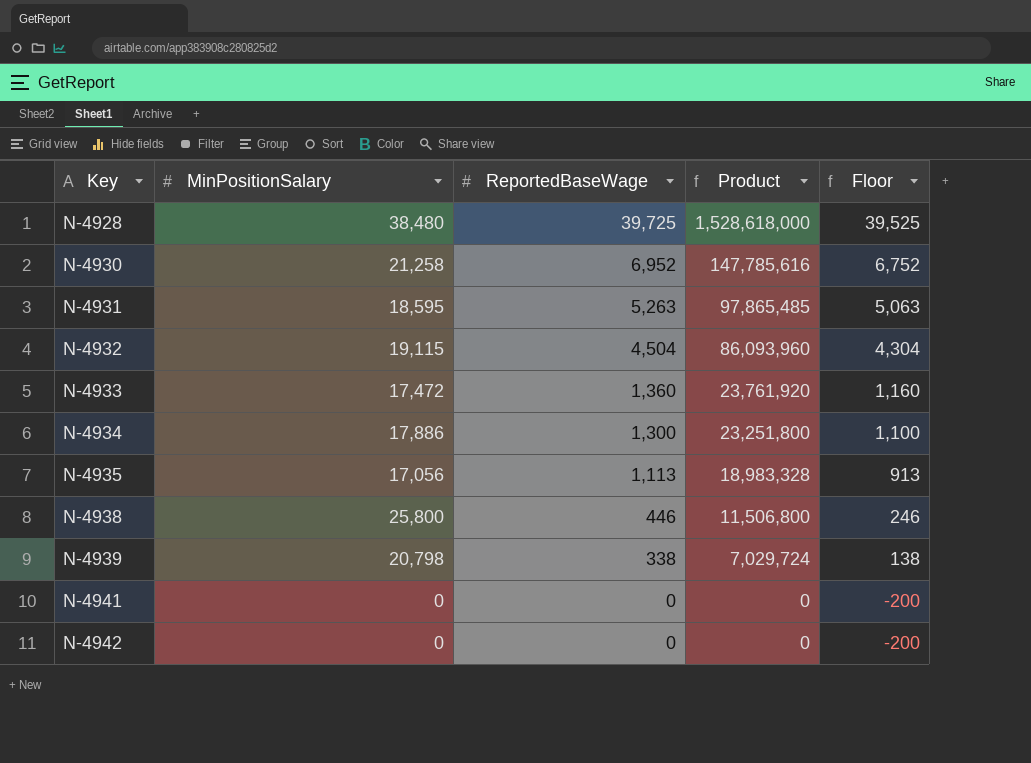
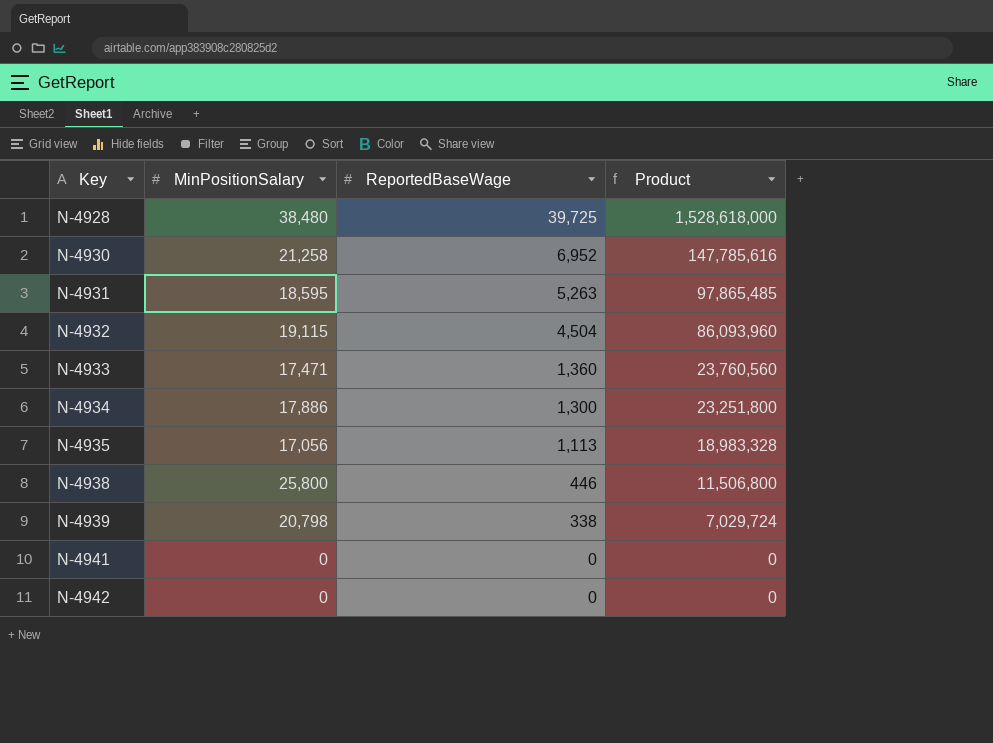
column Floor | formula: [ReportedBaseWage] - 200 -> none
N-4933 | MinPositionSalary: 17,472 -> 17,471
N-4933 | Product: 23,761,920 -> 23,760,560

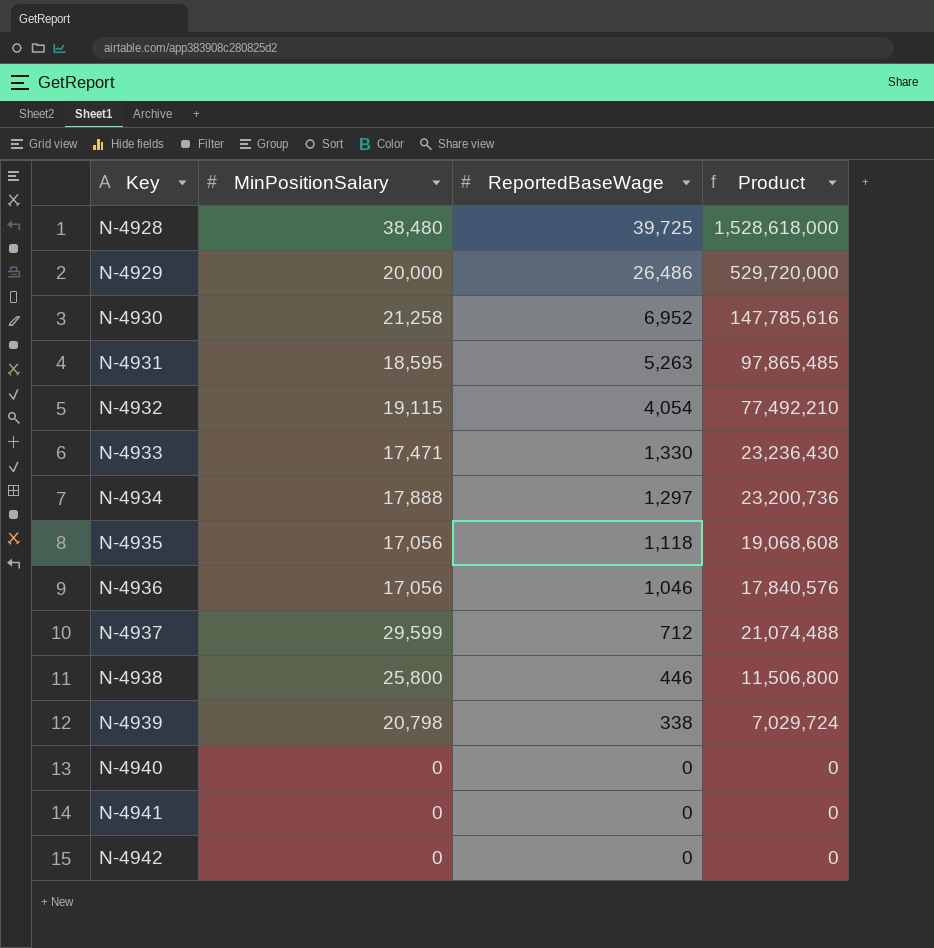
row N-4929: none -> 20,000 | 26,486 | 529,720,000
N-4932 | ReportedBaseWage: 4,504 -> 4,054
N-4932 | Product: 86,093,960 -> 77,492,210
N-4933 | ReportedBaseWage: 1,360 -> 1,330
N-4933 | Product: 23,760,560 -> 23,236,430
N-4934 | MinPositionSalary: 17,886 -> 17,888
N-4934 | ReportedBaseWage: 1,300 -> 1,297
N-4934 | Product: 23,251,800 -> 23,200,736
N-4935 | ReportedBaseWage: 1,113 -> 1,118
N-4935 | Product: 18,983,328 -> 19,068,608
row N-4936: none -> 17,056 | 1,046 | 17,840,576
row N-4937: none -> 29,599 | 712 | 21,074,488
row N-4940: none -> 0 | 0 | 0

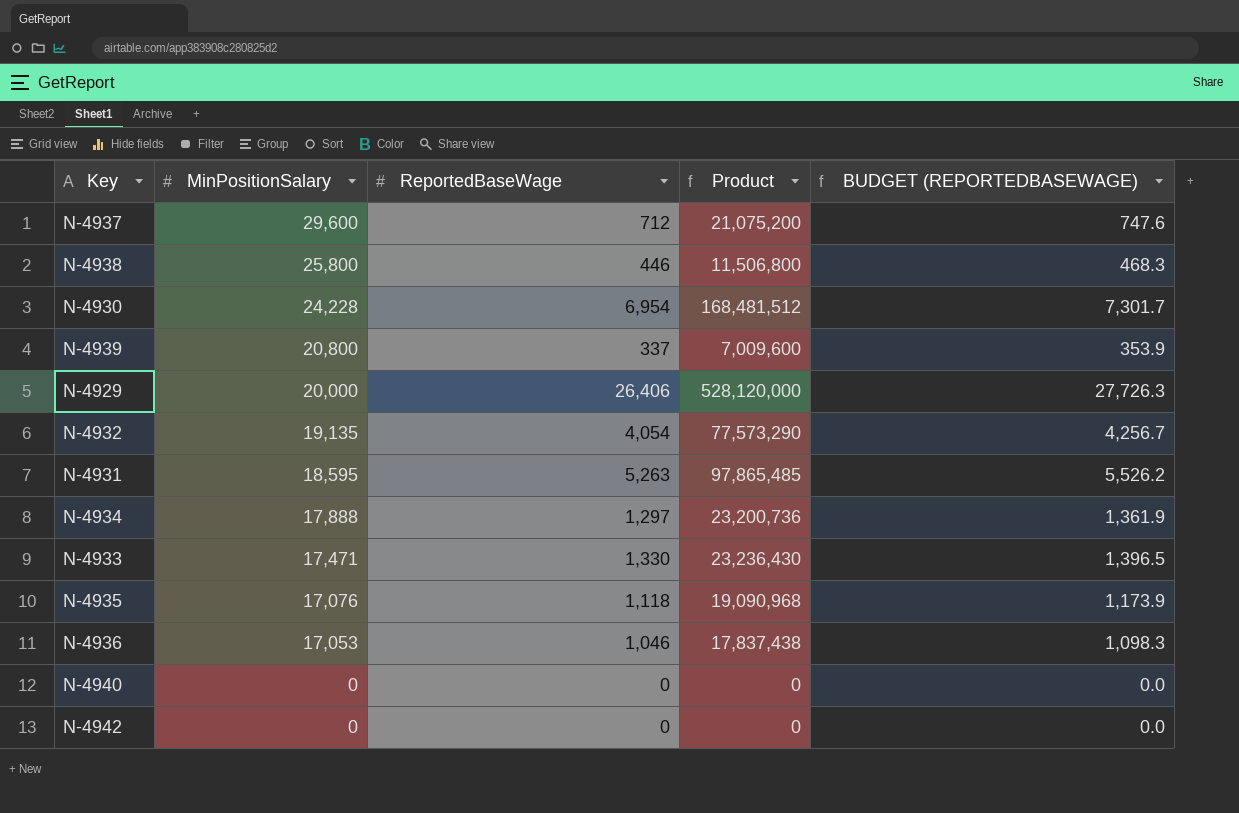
row order: Key ascending -> MinPositionSalary descending
column BUDGET (REPORTEDBASEWAGE) | formula: none -> [ReportedBaseWage] * 1.05
row N-4928: 38,480 | 39,725 | 1,528,618,000 -> none
row N-4941: 0 | 0 | 0 -> none
N-4937 | MinPositionSalary: 29,599 -> 29,600
N-4937 | Product: 21,074,488 -> 21,075,200
N-4930 | MinPositionSalary: 21,258 -> 24,228
N-4930 | ReportedBaseWage: 6,952 -> 6,954
N-4930 | Product: 147,785,616 -> 168,481,512
N-4939 | MinPositionSalary: 20,798 -> 20,800
N-4939 | ReportedBaseWage: 338 -> 337
N-4939 | Product: 7,029,724 -> 7,009,600
N-4929 | ReportedBaseWage: 26,486 -> 26,406
N-4929 | Product: 529,720,000 -> 528,120,000
N-4932 | MinPositionSalary: 19,115 -> 19,135
N-4932 | Product: 77,492,210 -> 77,573,290
N-4935 | MinPositionSalary: 17,056 -> 17,076
N-4935 | Product: 19,068,608 -> 19,090,968
N-4936 | MinPositionSalary: 17,056 -> 17,053
N-4936 | Product: 17,840,576 -> 17,837,438

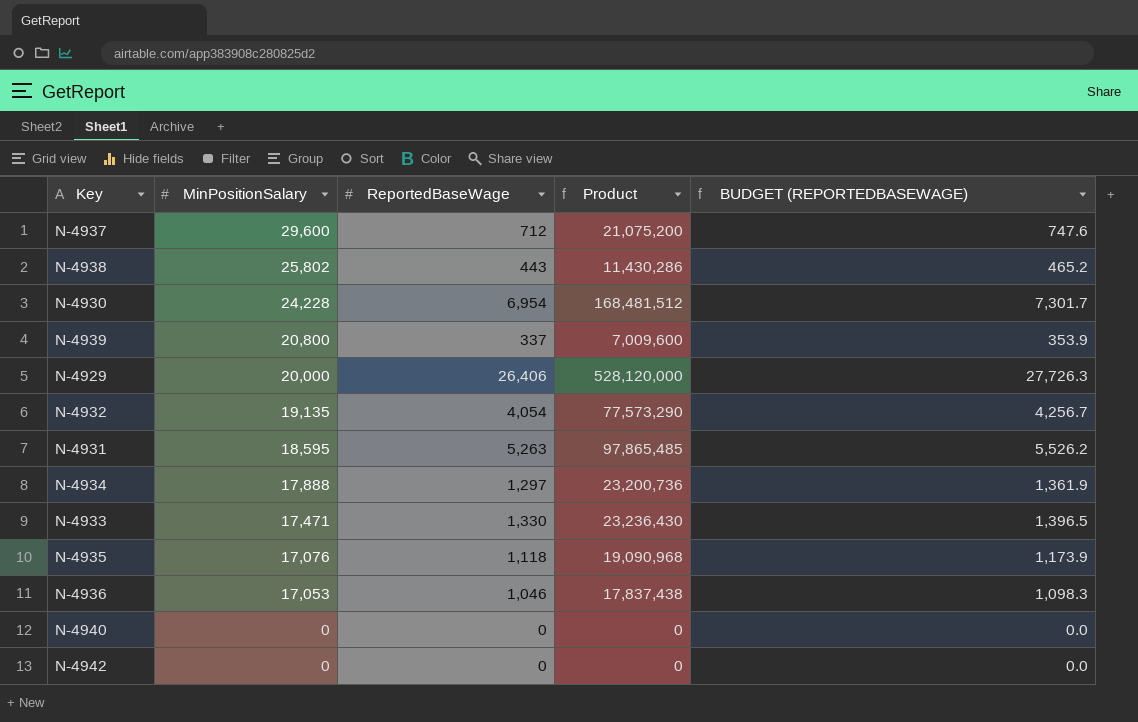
N-4938 | MinPositionSalary: 25,800 -> 25,802
N-4938 | ReportedBaseWage: 446 -> 443
N-4938 | Product: 11,506,800 -> 11,430,286
N-4938 | BUDGET (REPORTEDBASEWAGE): 468.3 -> 465.2

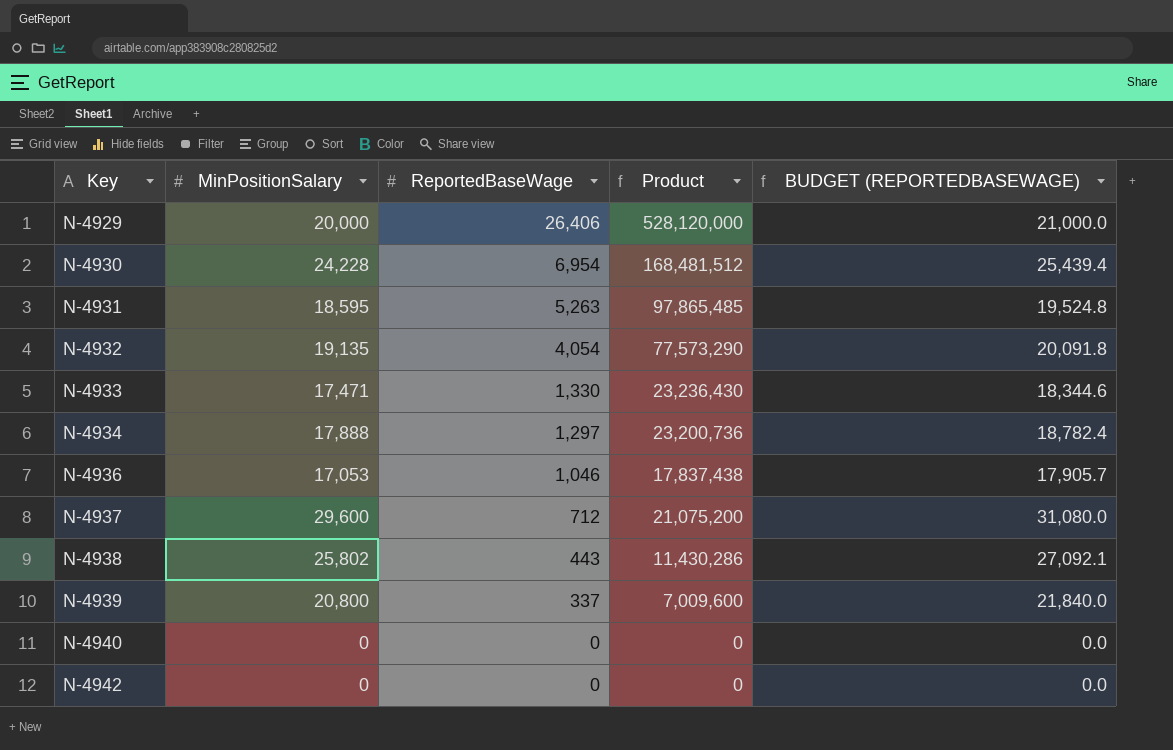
row order: MinPositionSalary descending -> Key ascending
column BUDGET (REPORTEDBASEWAGE) | formula: [ReportedBaseWage] * 1.05 -> [MinPositionSalary] * 1.05
row N-4935: 17,076 | 1,118 | 19,090,968 | 1,173.9 -> none

